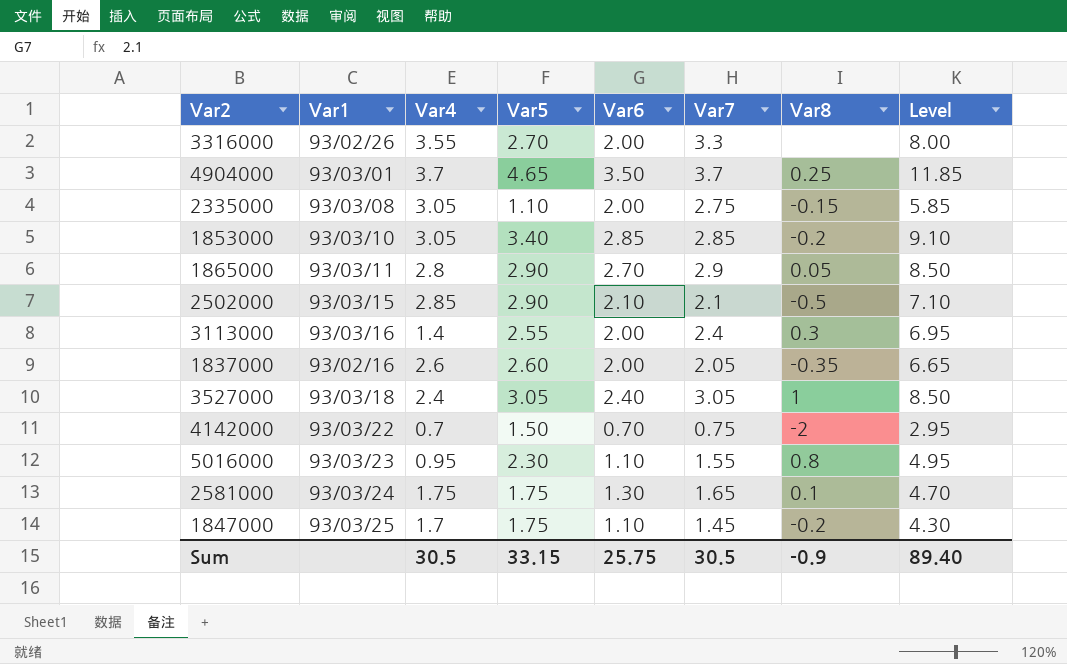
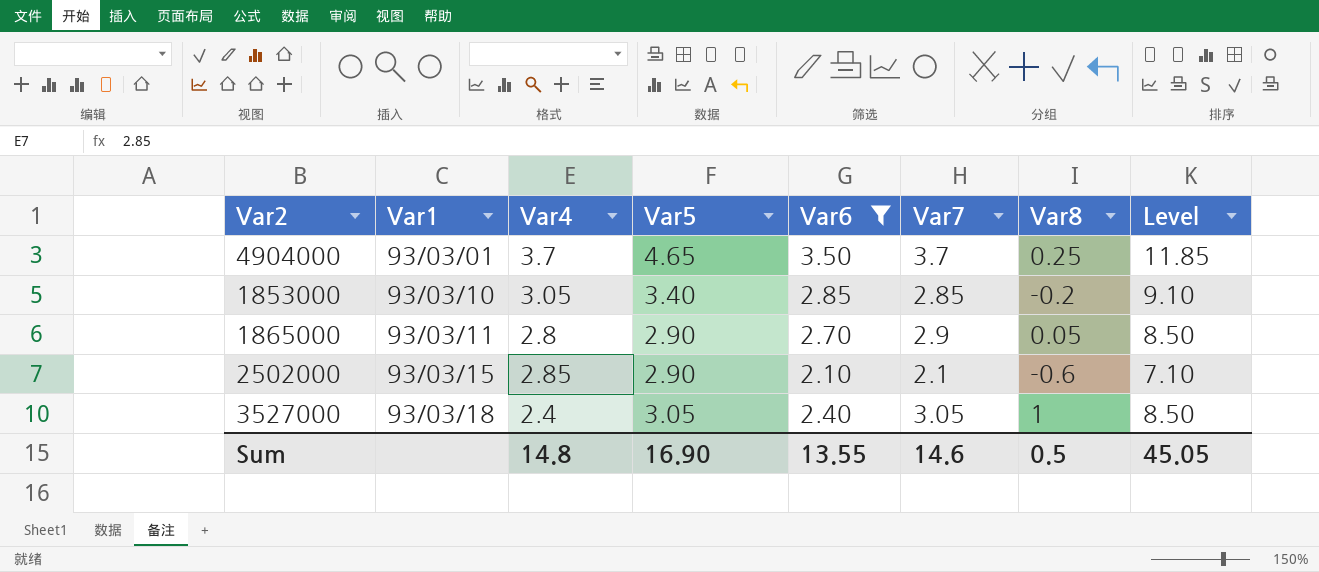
filter: none -> Var6 >= 2.10
2502000 | Var8: -0.5 -> -0.6
Sum | Var4: 30.5 -> 14.8
Sum | Var5: 33.15 -> 16.90
Sum | Var6: 25.75 -> 13.55
Sum | Var7: 30.5 -> 14.6
Sum | Var8: -0.9 -> 0.5
Sum | Level: 89.40 -> 45.05

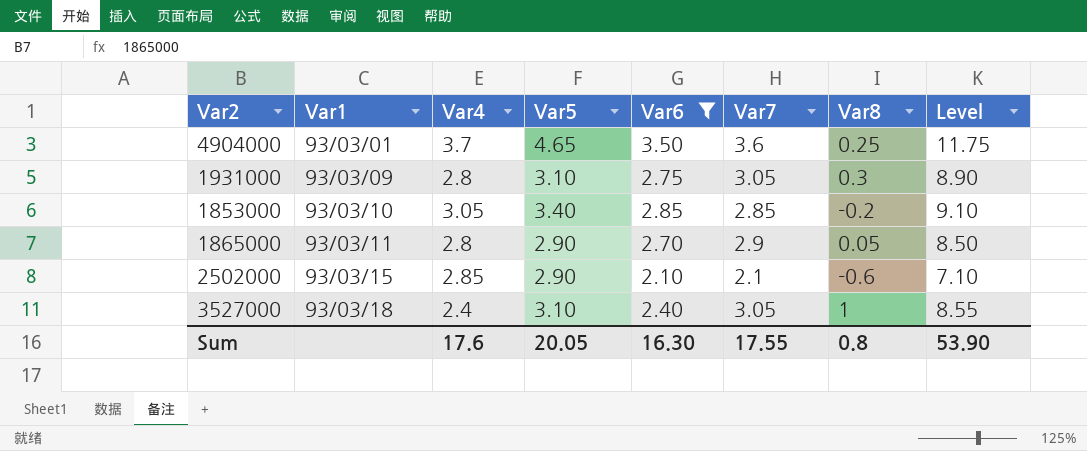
4904000 | Var7: 3.7 -> 3.6
4904000 | Level: 11.85 -> 11.75
row 1931000: none -> 93/03/09 | 2.8 | 3.10 | 2.75 | 3.05 | 0.3 | 8.90
3527000 | Var5: 3.05 -> 3.10
3527000 | Level: 8.50 -> 8.55
Sum | Var4: 14.8 -> 17.6
Sum | Var5: 16.90 -> 20.05
Sum | Var6: 13.55 -> 16.30
Sum | Var7: 14.6 -> 17.55
Sum | Var8: 0.5 -> 0.8
Sum | Level: 45.05 -> 53.90

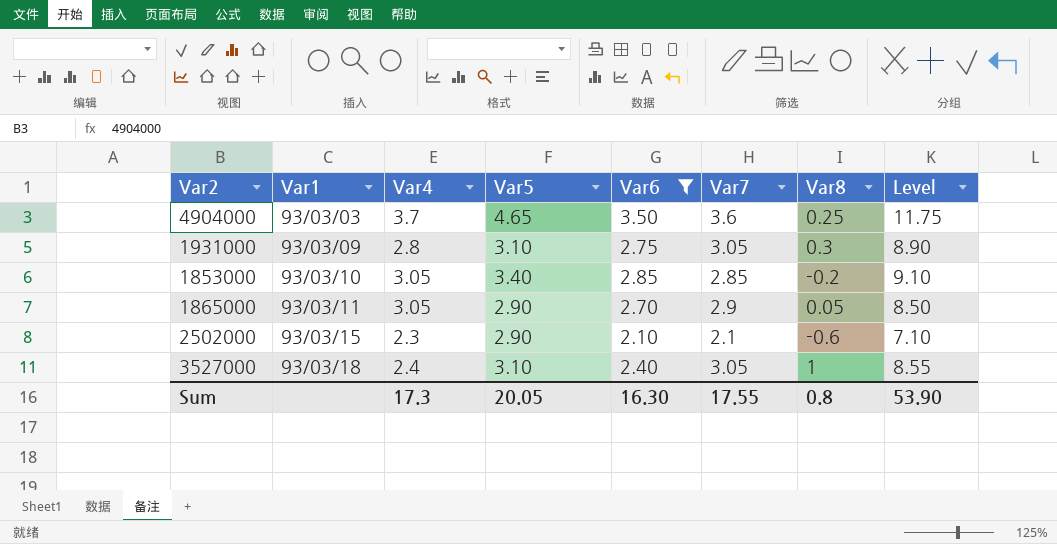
4904000 | Var1: 93/03/01 -> 93/03/03
1865000 | Var4: 2.8 -> 3.05
2502000 | Var4: 2.85 -> 2.3
Sum | Var4: 17.6 -> 17.3

